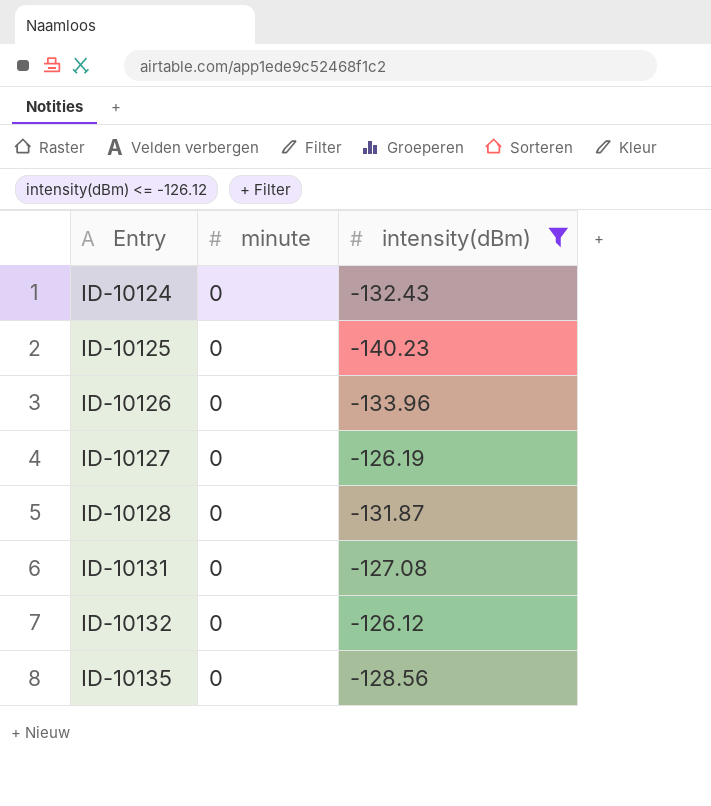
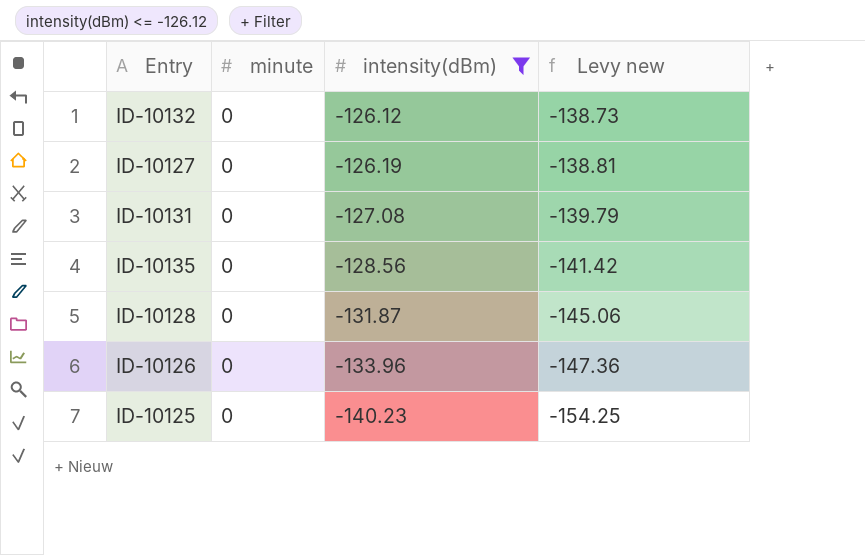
row order: Entry ascending -> intensity(dBm) descending
column Levy new | formula: none -> [intensity(dBm)] * 1.1
row ID-10124: 0 | -132.43 -> none

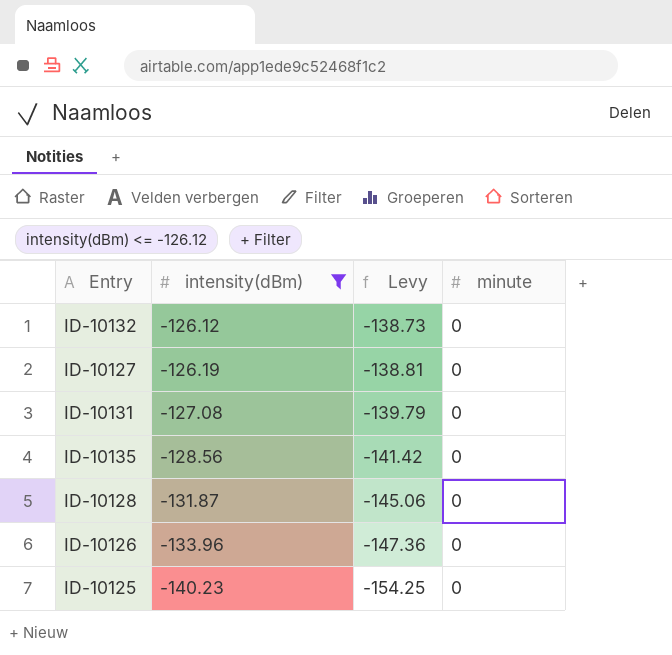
column name: Levy new -> Levy
column minute | position: 2 -> 4

